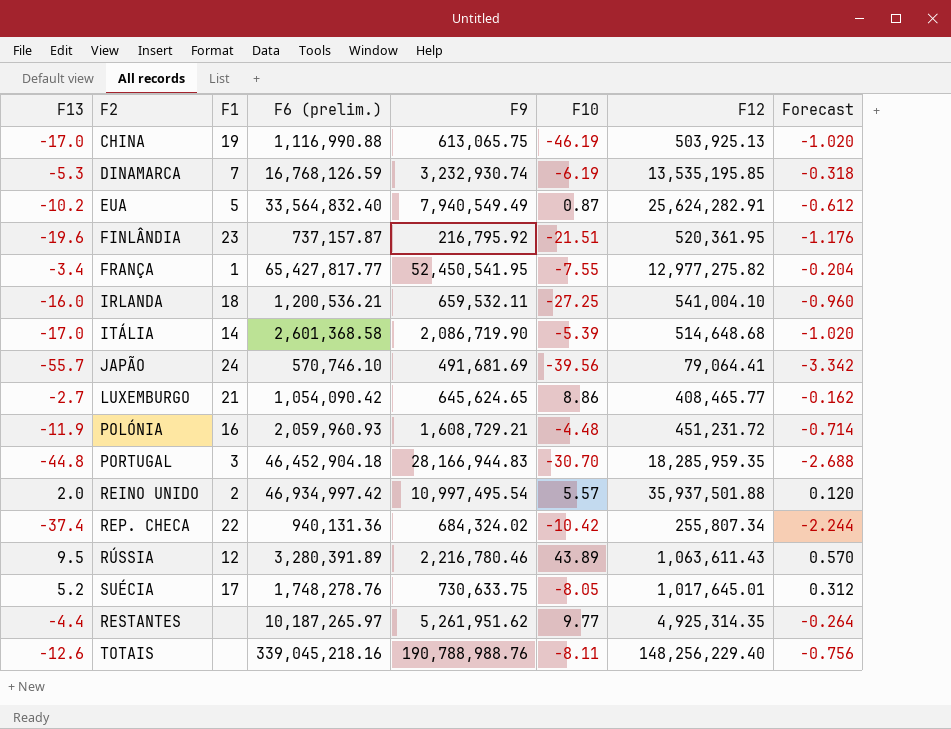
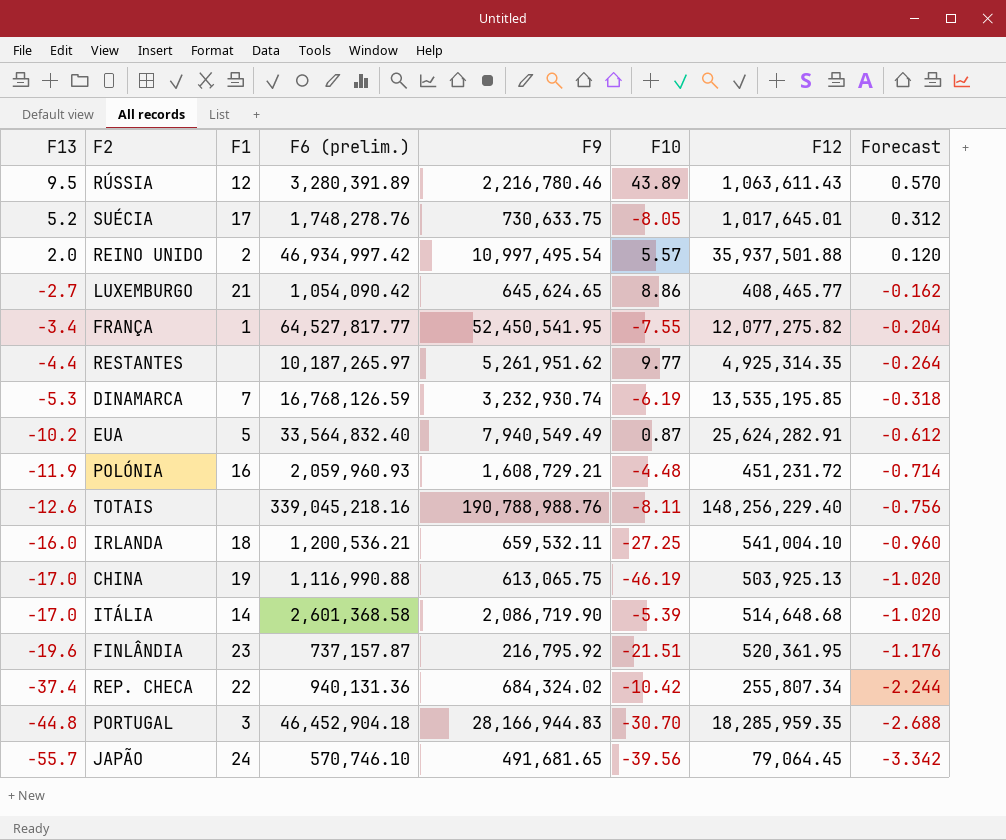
row order: none -> F13 descending
FRANÇA | F6 (prelim.): 65,427,817.77 -> 64,527,817.77
FRANÇA | F12: 12,977,275.82 -> 12,077,275.82
JAPÃO | F9: 491,681.69 -> 491,681.65
JAPÃO | F12: 79,064.41 -> 79,064.45

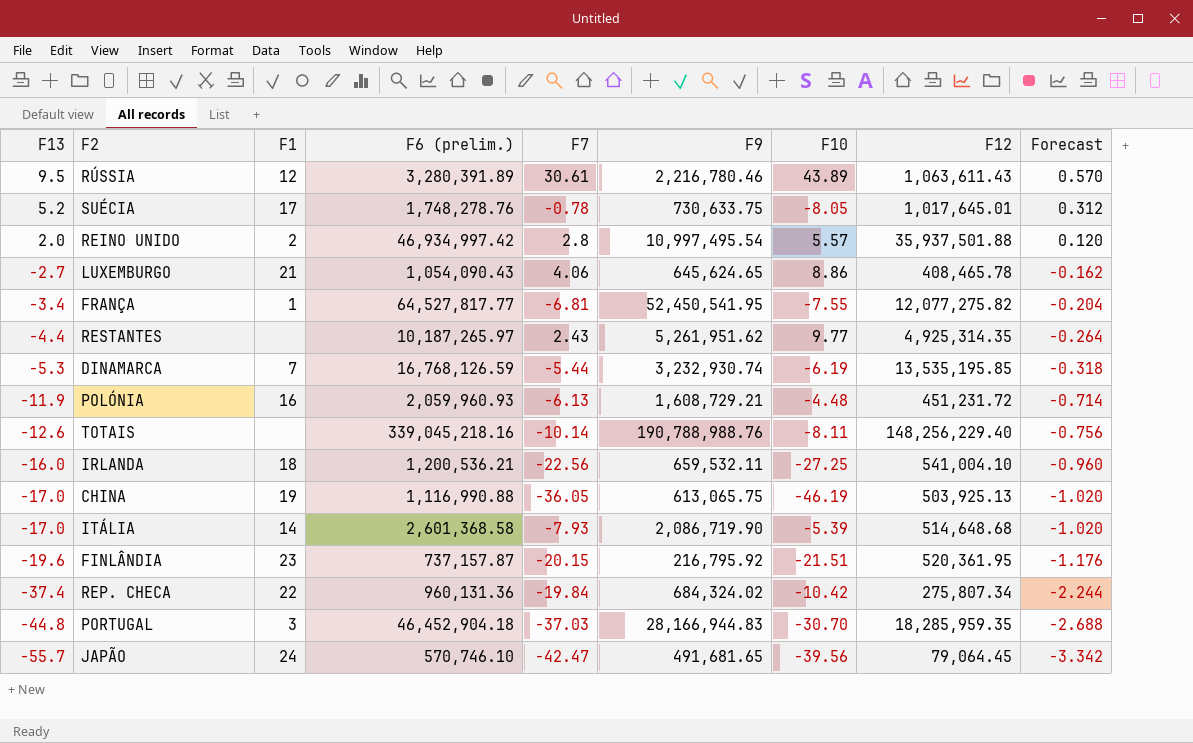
column F7 | position: none -> 5
row EUA: -10.2 | 5 | 33,564,832.40 | 7,940,549.49 | 0.87 | 25,624,282.91 | -0.612 -> none
LUXEMBURGO | F6 (prelim.): 1,054,090.42 -> 1,054,090.43
LUXEMBURGO | F12: 408,465.77 -> 408,465.78
REP. CHECA | F6 (prelim.): 940,131.36 -> 960,131.36
REP. CHECA | F12: 255,807.34 -> 275,807.34

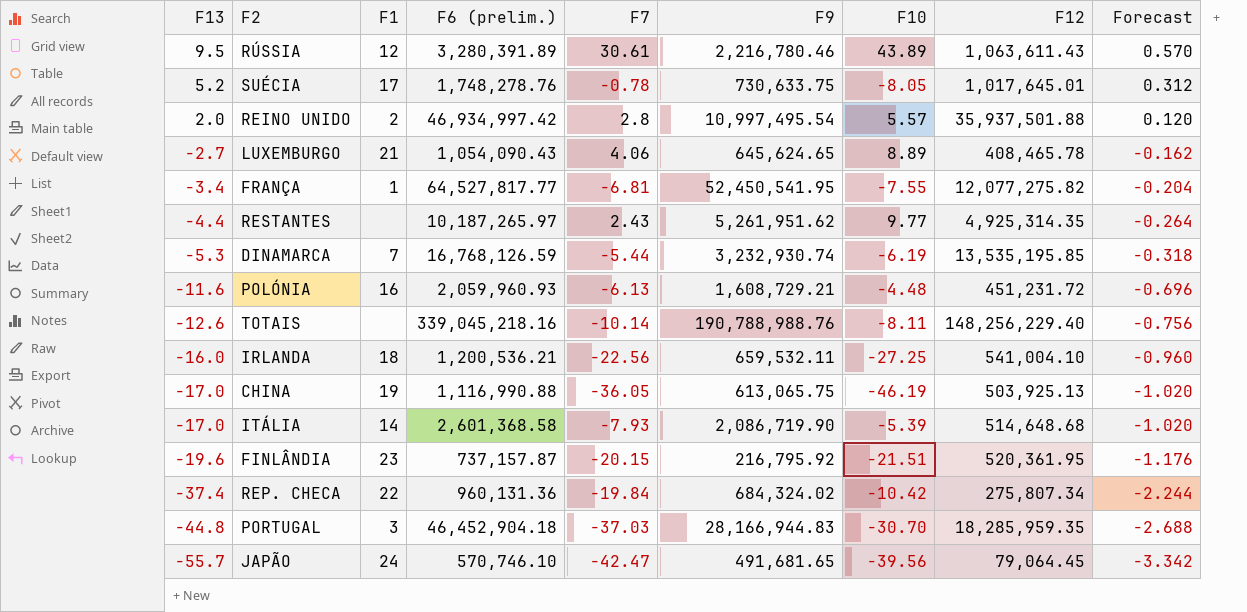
LUXEMBURGO | F10: 8.86 -> 8.89
POLÓNIA | F13: -11.9 -> -11.6
POLÓNIA | Forecast: -0.714 -> -0.696

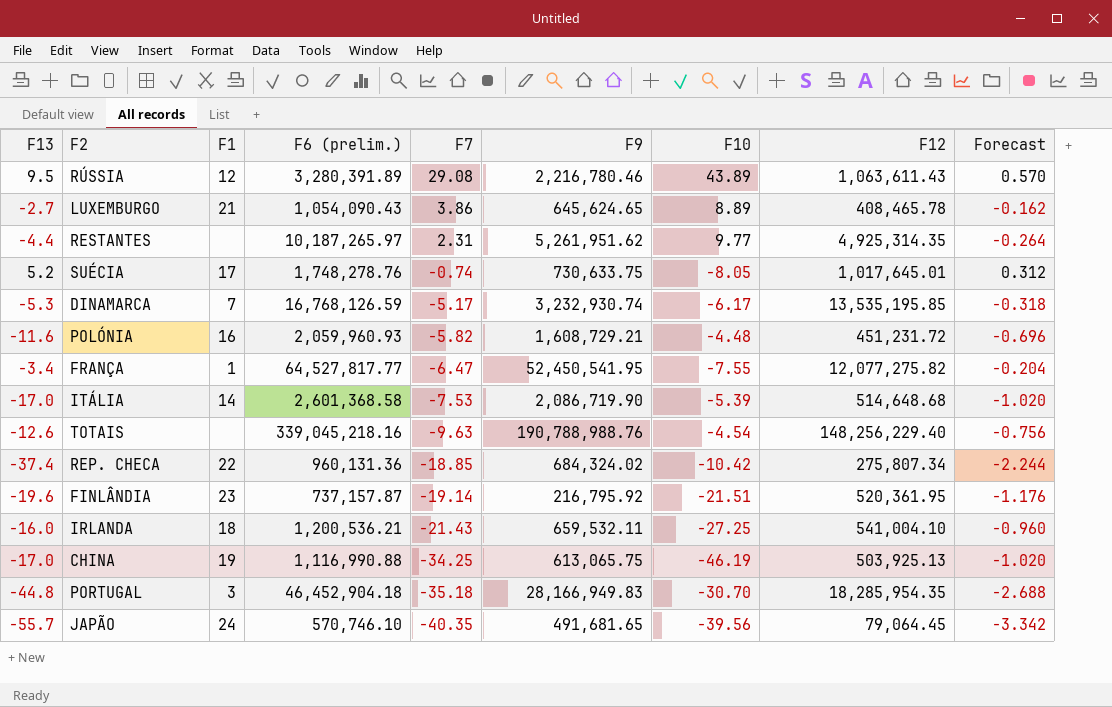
row order: F13 descending -> F7 descending
row REINO UNIDO: 2.0 | 2 | 46,934,997.42 | 2.8 | 10,997,495.54 | 5.57 | 35,937,501.88 | 0.120 -> none
RÚSSIA | F7: 30.61 -> 29.08
LUXEMBURGO | F7: 4.06 -> 3.86
RESTANTES | F7: 2.43 -> 2.31
SUÉCIA | F7: -0.78 -> -0.74
DINAMARCA | F7: -5.44 -> -5.17
DINAMARCA | F10: -6.19 -> -6.17
POLÓNIA | F7: -6.13 -> -5.82
FRANÇA | F7: -6.81 -> -6.47
ITÁLIA | F7: -7.93 -> -7.53
TOTAIS | F7: -10.14 -> -9.63
TOTAIS | F10: -8.11 -> -4.54
REP. CHECA | F7: -19.84 -> -18.85
FINLÂNDIA | F7: -20.15 -> -19.14
IRLANDA | F7: -22.56 -> -21.43
CHINA | F7: -36.05 -> -34.25
PORTUGAL | F7: -37.03 -> -35.18
PORTUGAL | F9: 28,166,944.83 -> 28,166,949.83
PORTUGAL | F12: 18,285,959.35 -> 18,285,954.35
JAPÃO | F7: -42.47 -> -40.35

